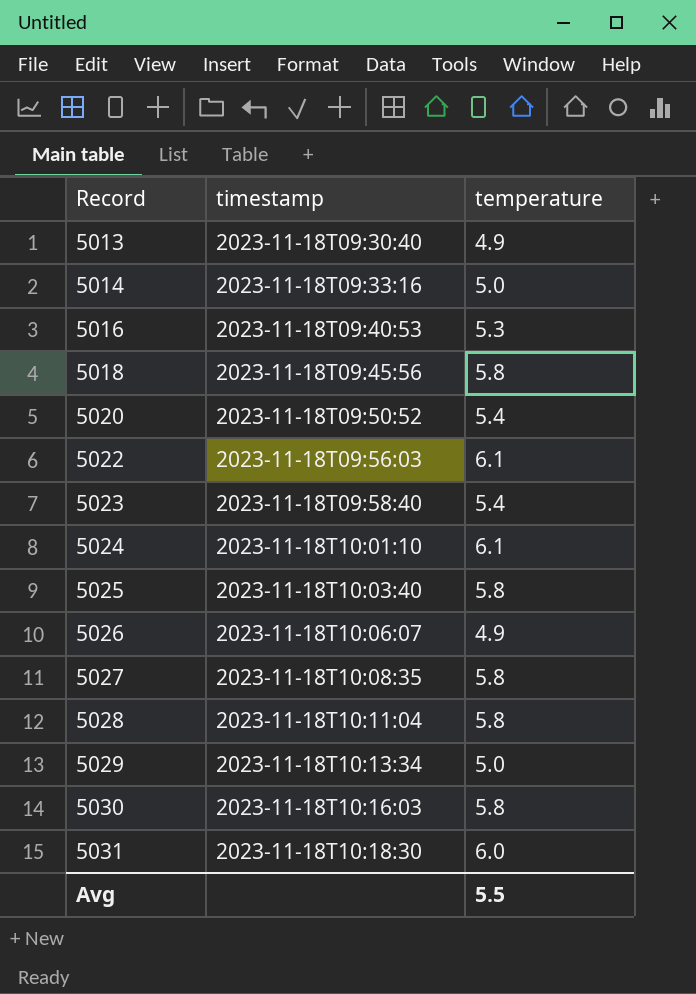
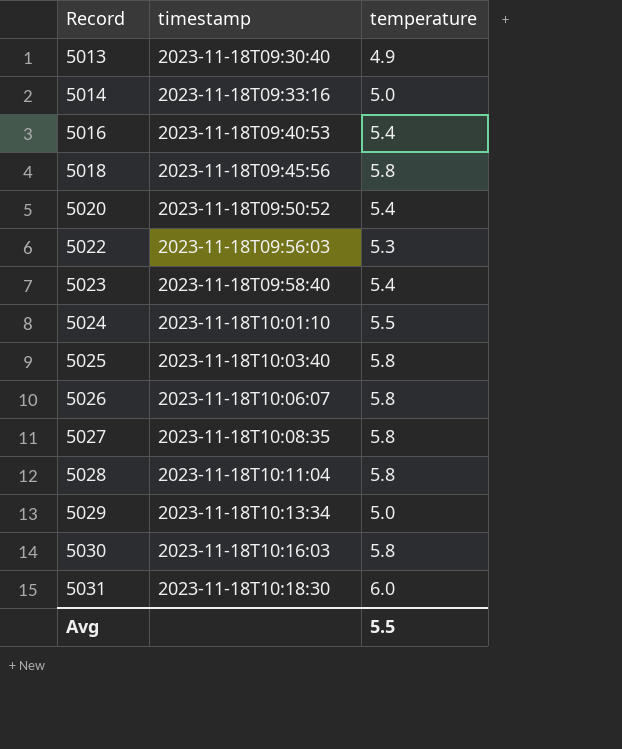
5016 | temperature: 5.3 -> 5.4
5022 | temperature: 6.1 -> 5.3
5024 | temperature: 6.1 -> 5.5
5026 | temperature: 4.9 -> 5.8

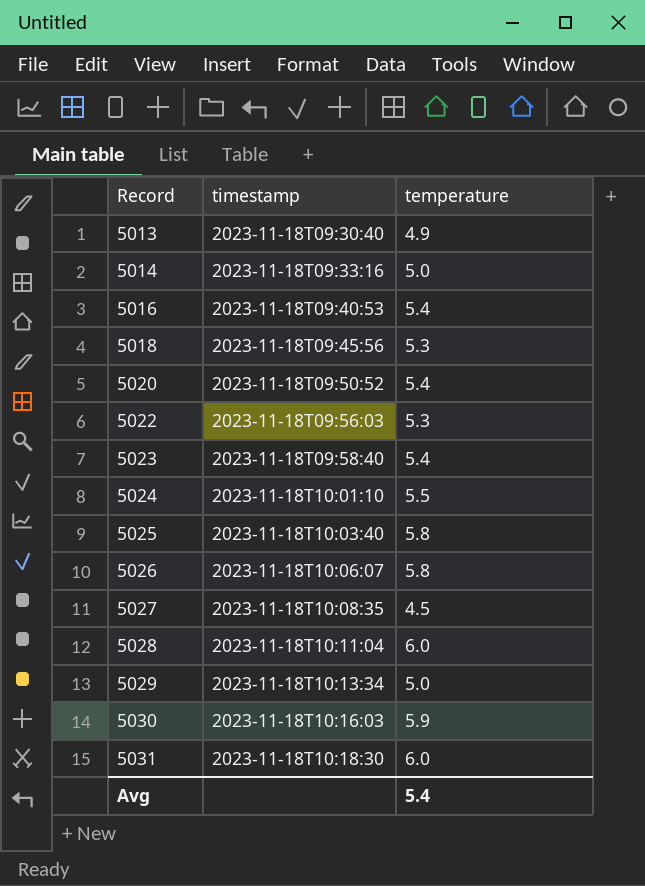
5018 | temperature: 5.8 -> 5.3
5027 | temperature: 5.8 -> 4.5
5028 | temperature: 5.8 -> 6.0
5030 | temperature: 5.8 -> 5.9
Avg | temperature: 5.5 -> 5.4

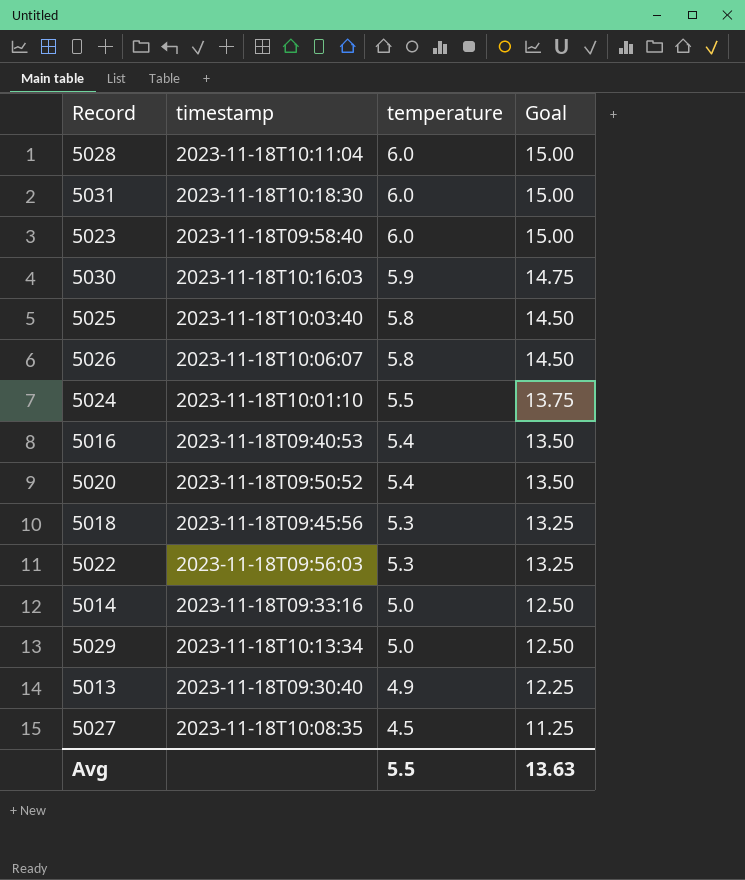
row order: Record ascending -> temperature descending
column Goal | formula: none -> [temperature] * 2.5
5023 | temperature: 5.4 -> 6.0
Avg | temperature: 5.4 -> 5.5

